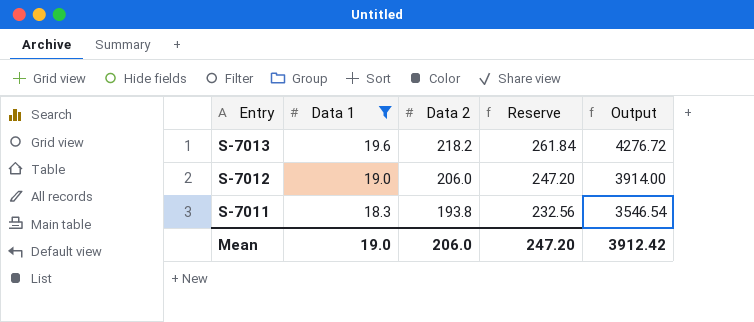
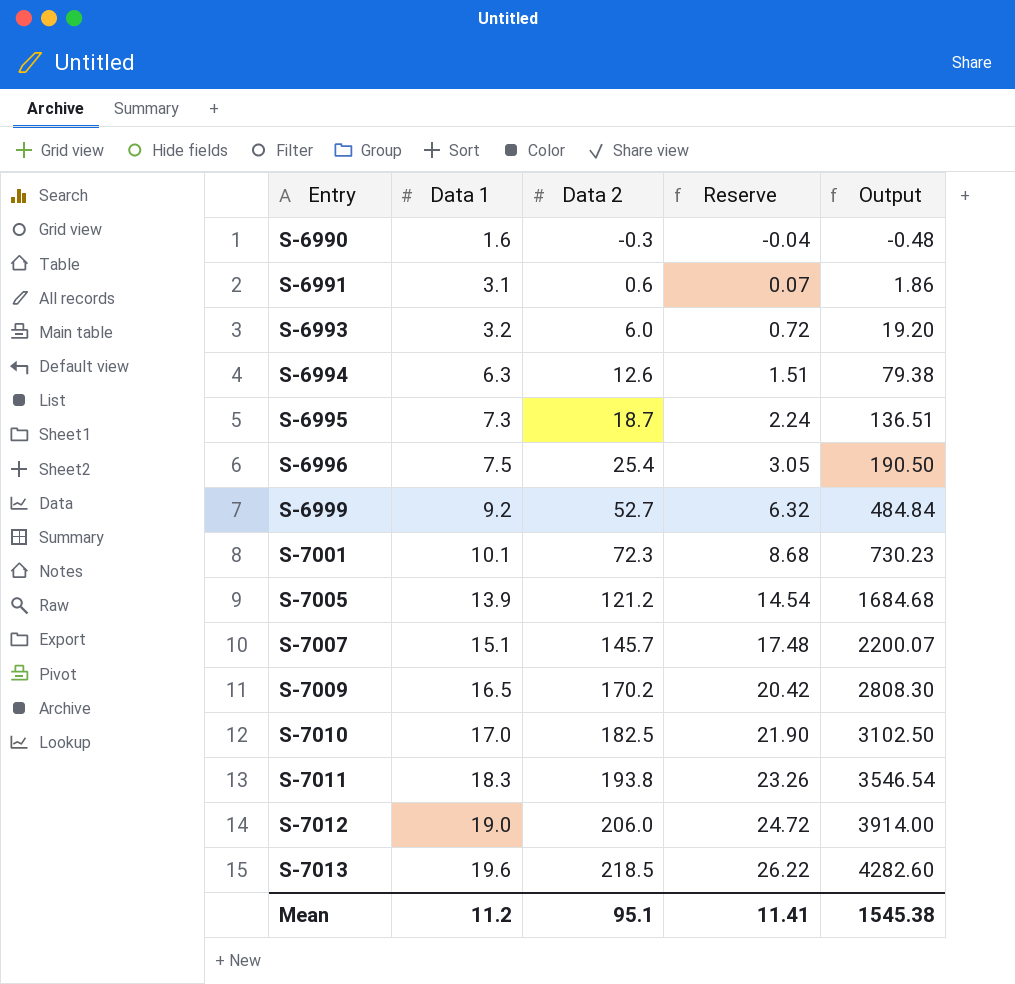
filter: Data 1 >= 18.3 -> none
row order: Entry descending -> Entry ascending
column Reserve | formula: [Data 2] * 1.2 -> [Data 2] * 0.12
S-7013 | Data 2: 218.2 -> 218.5
S-7013 | Output: 4276.72 -> 4282.60
Mean | Data 1: 19.0 -> 11.2
Mean | Data 2: 206.0 -> 95.1
Mean | Reserve: 247.20 -> 11.41
Mean | Output: 3912.42 -> 1545.38

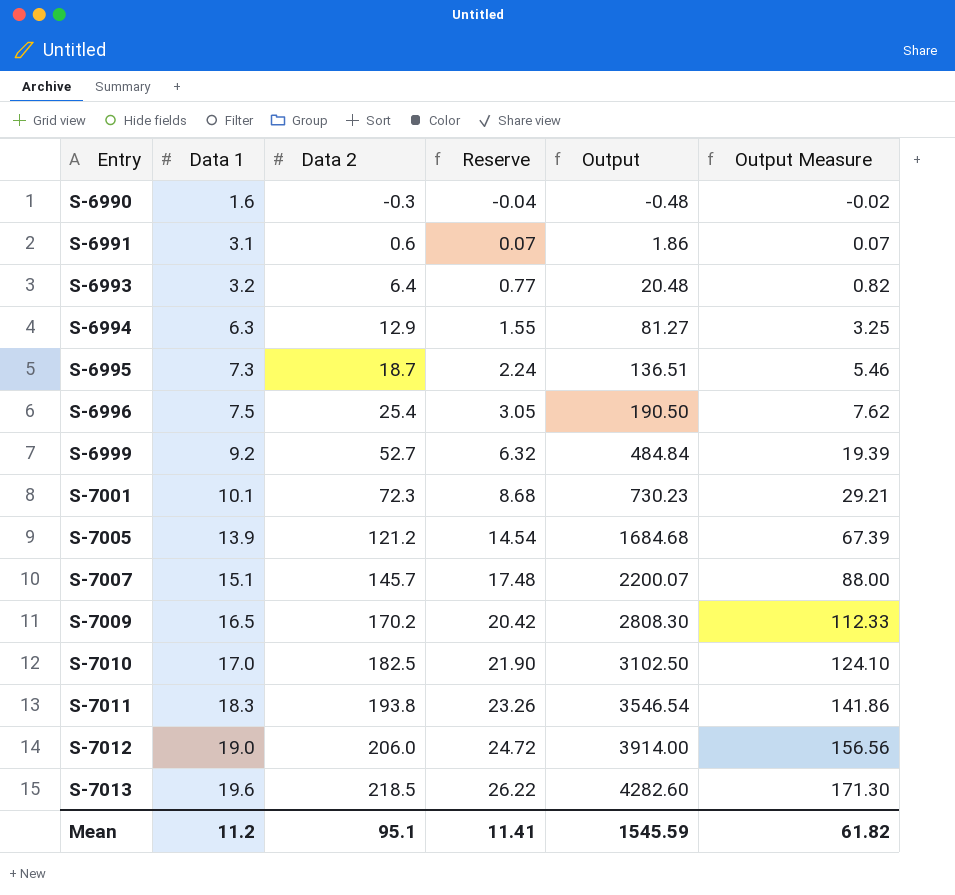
column Output Measure | formula: none -> [Output] * 0.04
S-6993 | Data 2: 6.0 -> 6.4
S-6993 | Reserve: 0.72 -> 0.77
S-6993 | Output: 19.20 -> 20.48
S-6994 | Data 2: 12.6 -> 12.9
S-6994 | Reserve: 1.51 -> 1.55
S-6994 | Output: 79.38 -> 81.27
Mean | Output: 1545.38 -> 1545.59

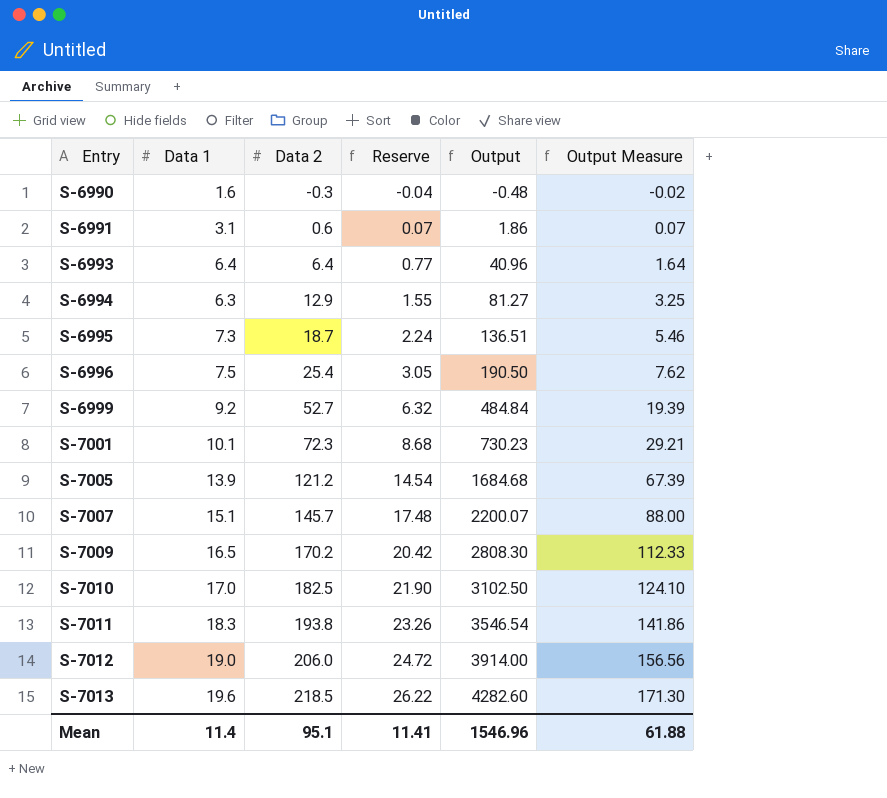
S-6993 | Data 1: 3.2 -> 6.4
S-6993 | Output: 20.48 -> 40.96
S-6993 | Output Measure: 0.82 -> 1.64
Mean | Data 1: 11.2 -> 11.4
Mean | Output: 1545.59 -> 1546.96
Mean | Output Measure: 61.82 -> 61.88

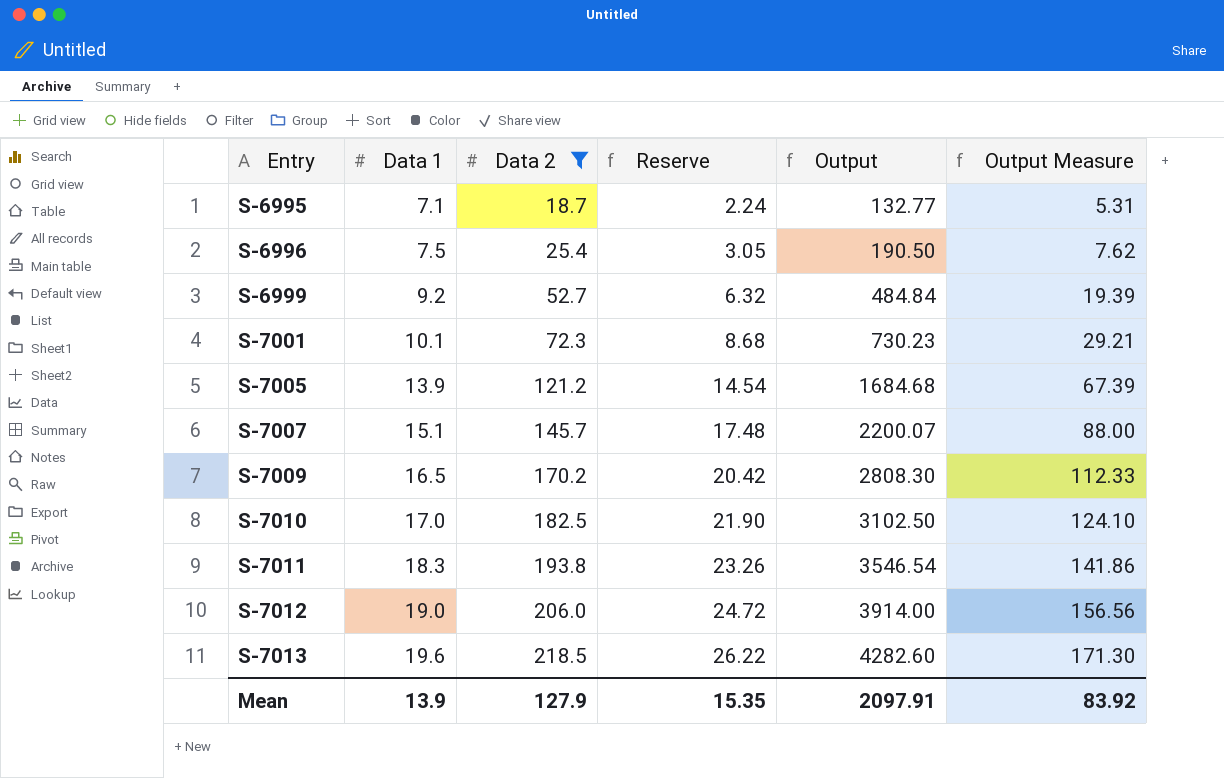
filter: none -> Data 2 >= 18.7
S-6995 | Data 1: 7.3 -> 7.1
S-6995 | Output: 136.51 -> 132.77
S-6995 | Output Measure: 5.46 -> 5.31
Mean | Data 1: 11.4 -> 13.9
Mean | Data 2: 95.1 -> 127.9
Mean | Reserve: 11.41 -> 15.35
Mean | Output: 1546.96 -> 2097.91
Mean | Output Measure: 61.88 -> 83.92

